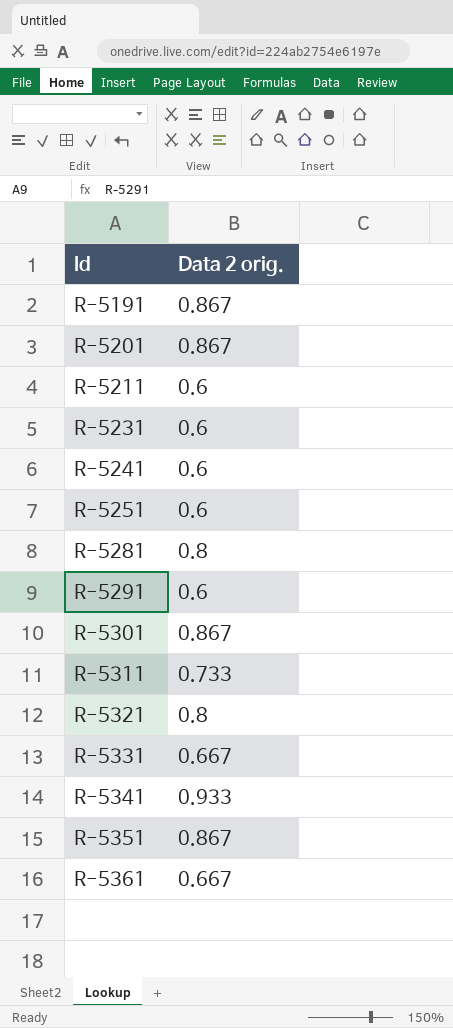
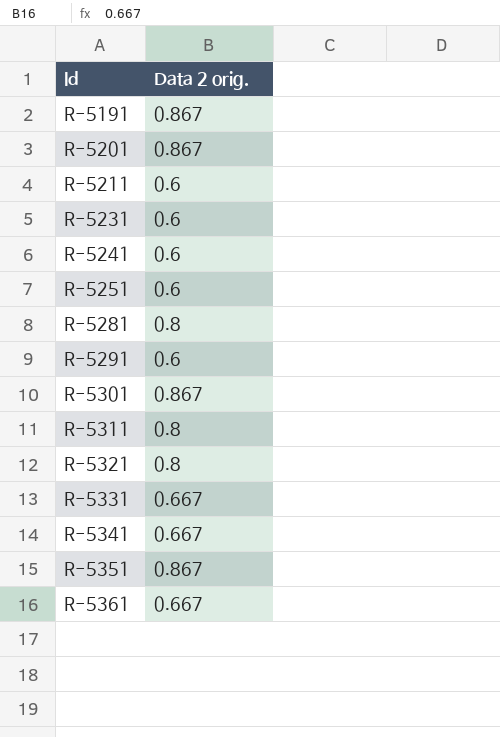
R-5311 | Data 2 orig.: 0.733 -> 0.8
R-5341 | Data 2 orig.: 0.933 -> 0.667

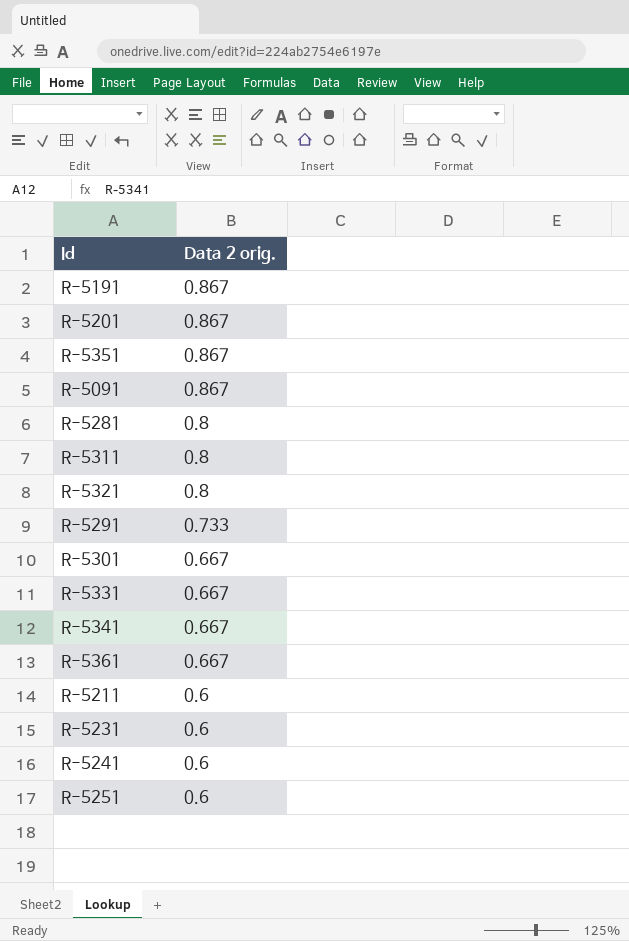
row order: Id ascending -> Data 2 orig. descending
row R-5091: none -> 0.867
R-5291 | Data 2 orig.: 0.6 -> 0.733
R-5301 | Data 2 orig.: 0.867 -> 0.667

